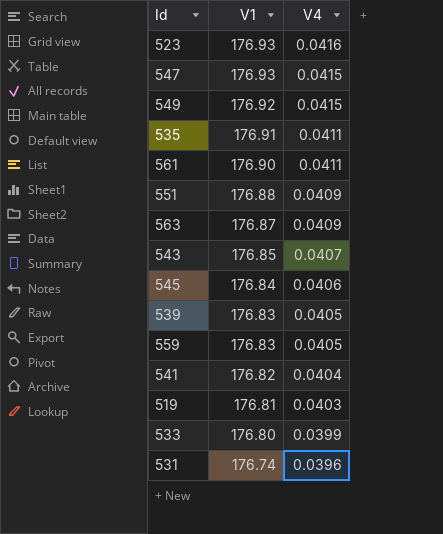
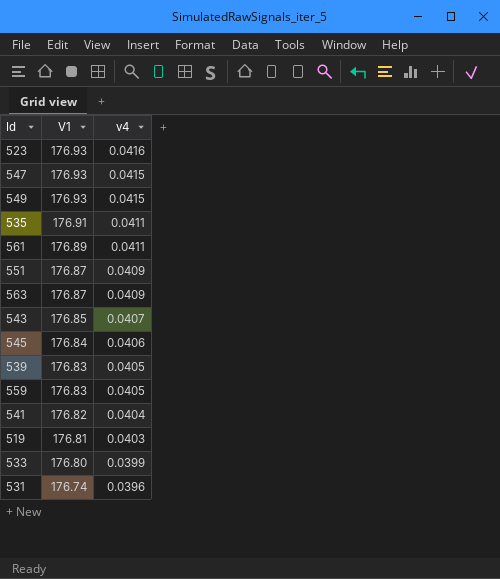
column name: V4 -> v4
549 | V1: 176.92 -> 176.93
561 | V1: 176.90 -> 176.89
551 | V1: 176.88 -> 176.87

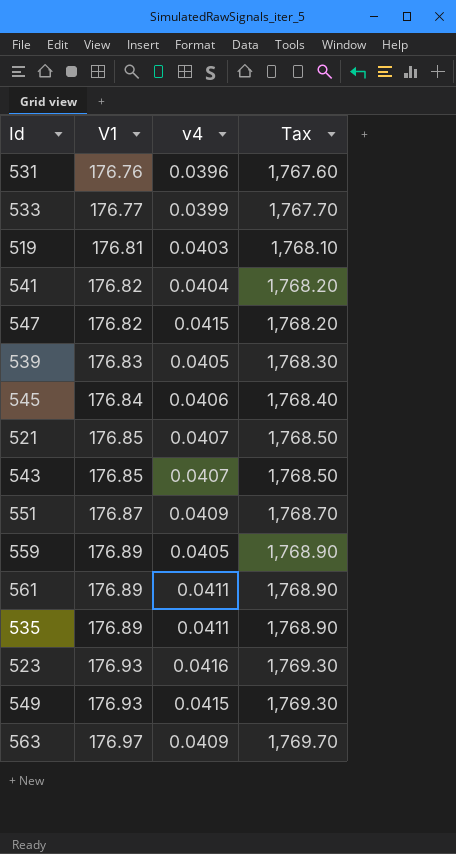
row order: V1 descending -> V1 ascending
column Tax | formula: none -> [V1] * 10
531 | V1: 176.74 -> 176.76
533 | V1: 176.80 -> 176.77
547 | V1: 176.93 -> 176.82
row 521: none -> 176.85 | 0.0407 | 1,768.50
559 | V1: 176.83 -> 176.89
535 | V1: 176.91 -> 176.89
563 | V1: 176.87 -> 176.97

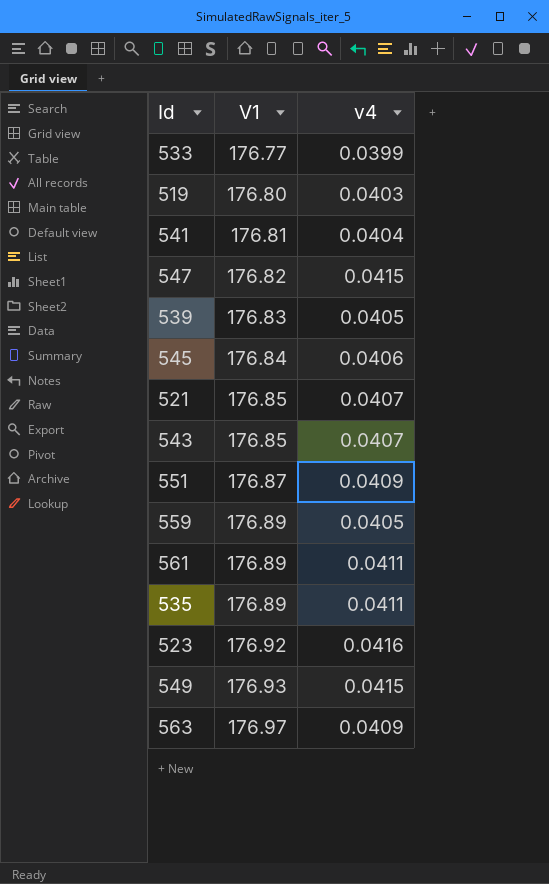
column Tax | formula: [V1] * 10 -> none
row 531: 176.76 | 0.0396 | 1,767.60 -> none
519 | V1: 176.81 -> 176.80
541 | V1: 176.82 -> 176.81
523 | V1: 176.93 -> 176.92

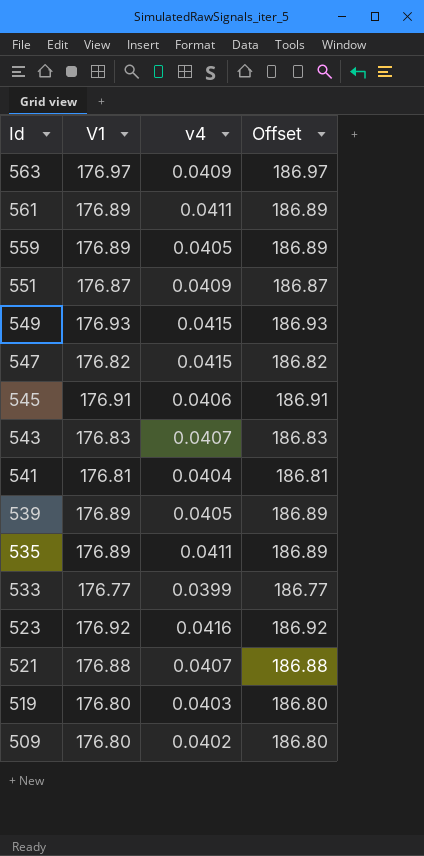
row order: V1 ascending -> Id descending
column Offset | formula: none -> [V1] + 10
545 | V1: 176.84 -> 176.91
543 | V1: 176.85 -> 176.83
539 | V1: 176.83 -> 176.89
521 | V1: 176.85 -> 176.88
row 509: none -> 176.80 | 0.0402 | 186.80

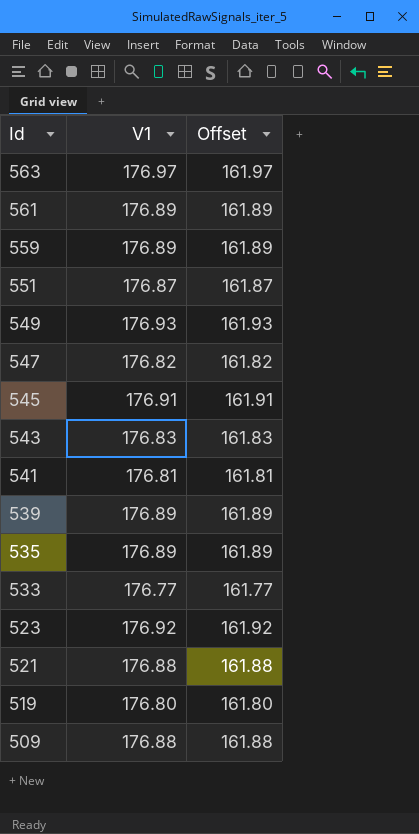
column v4 | position: 3 -> none
column Offset | formula: [V1] + 10 -> [V1] - 15
509 | V1: 176.80 -> 176.88

